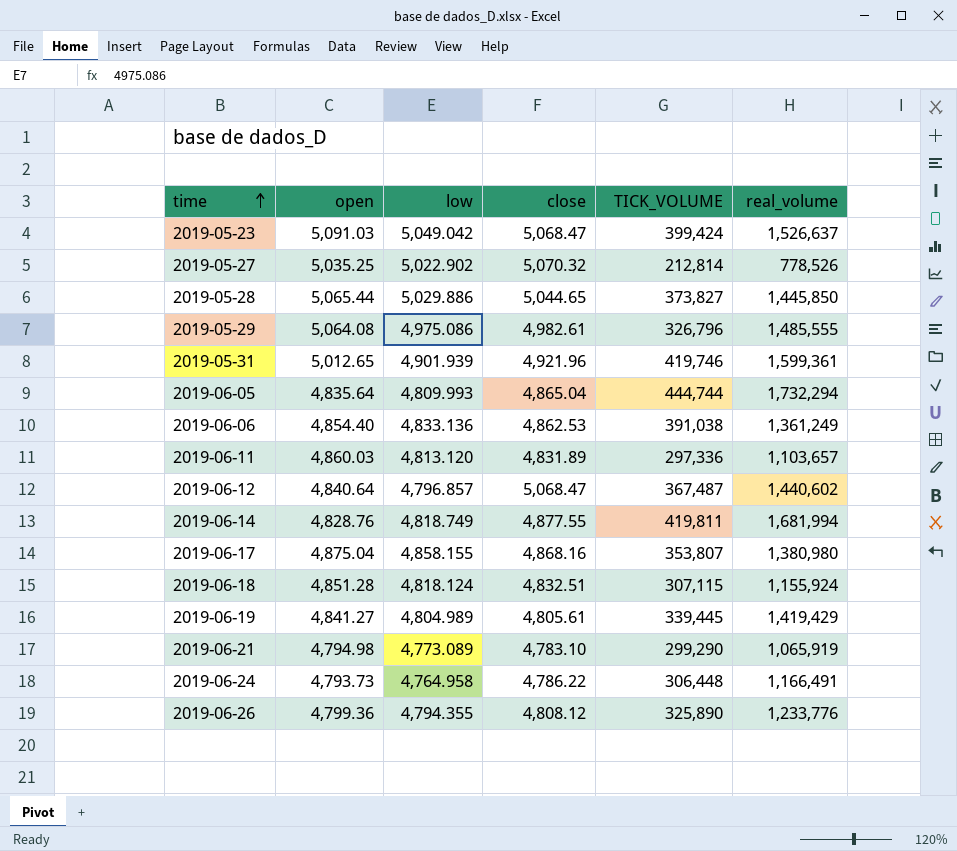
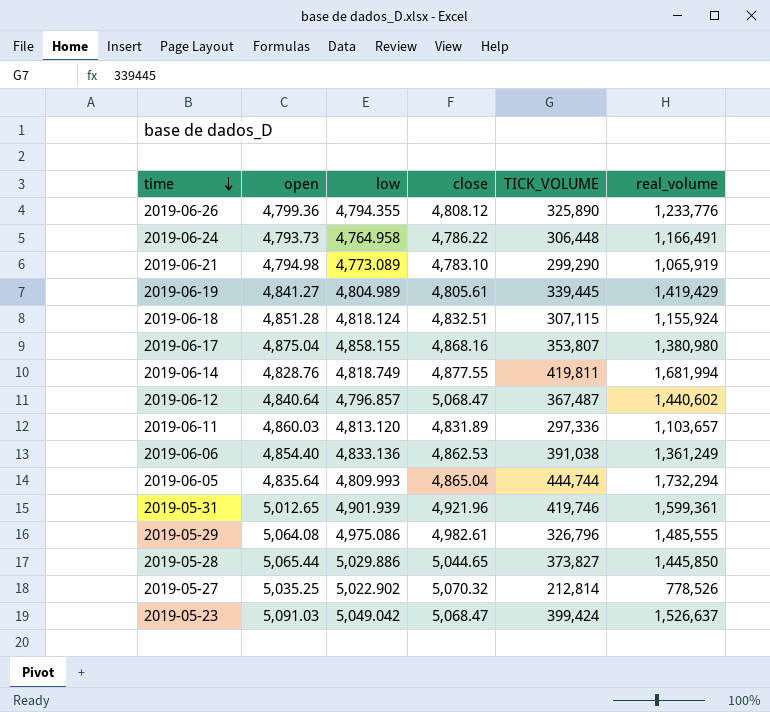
row order: time ascending -> time descending

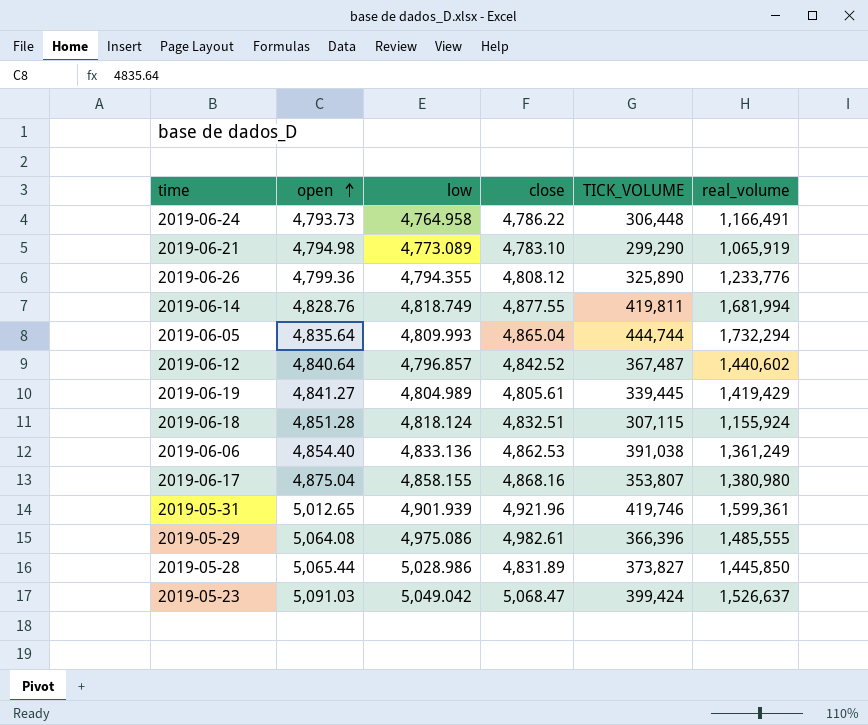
row order: time descending -> open ascending
row 2019-06-11: 4,860.03 | 4,813.120 | 4,831.89 | 297,336 | 1,103,657 -> none
row 2019-05-27: 5,035.25 | 5,022.902 | 5,070.32 | 212,814 | 778,526 -> none
2019-06-12 | close: 5,068.47 -> 4,842.52
2019-05-29 | TICK_VOLUME: 326,796 -> 366,396
2019-05-28 | low: 5,029.886 -> 5,028.986
2019-05-28 | close: 5,044.65 -> 4,831.89

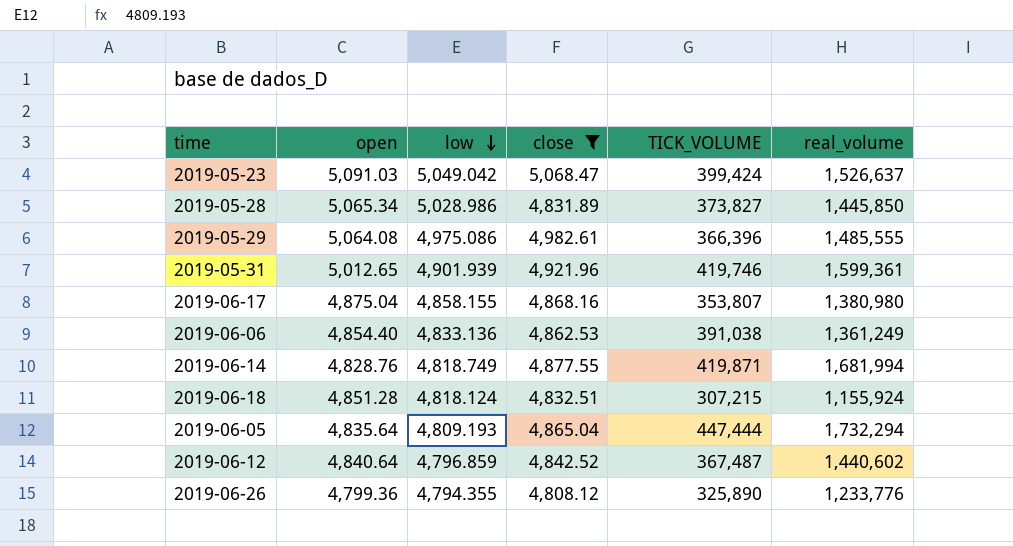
filter: none -> close >= 4,808.12
row order: open ascending -> low descending
2019-05-28 | open: 5,065.44 -> 5,065.34
2019-06-14 | TICK_VOLUME: 419,811 -> 419,871
2019-06-18 | TICK_VOLUME: 307,115 -> 307,215
2019-06-05 | low: 4,809.993 -> 4,809.193
2019-06-05 | TICK_VOLUME: 444,744 -> 447,444
2019-06-12 | low: 4,796.857 -> 4,796.859

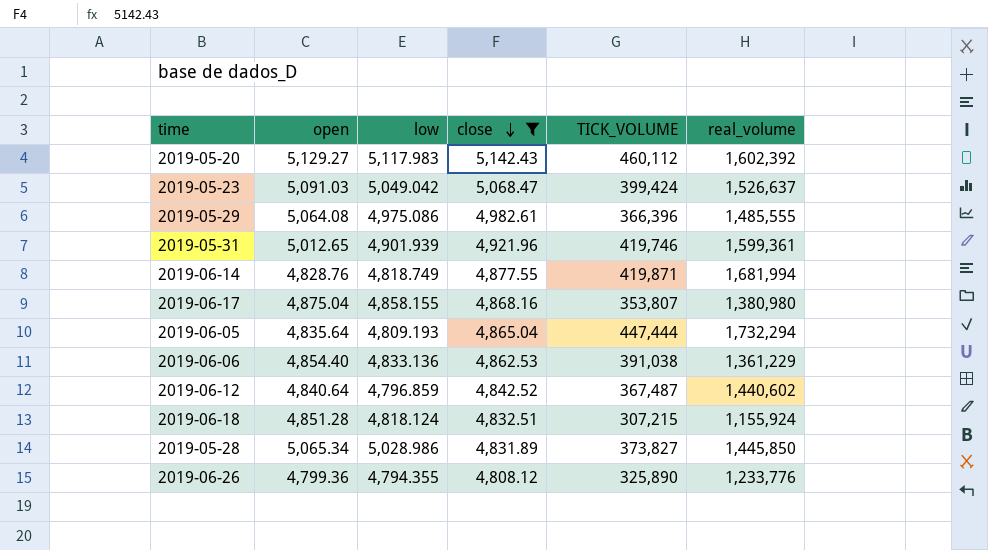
row order: low descending -> close descending
row 2019-05-20: none -> 5,129.27 | 5,117.983 | 5,142.43 | 460,112 | 1,602,392
2019-06-06 | real_volume: 1,361,249 -> 1,361,229

